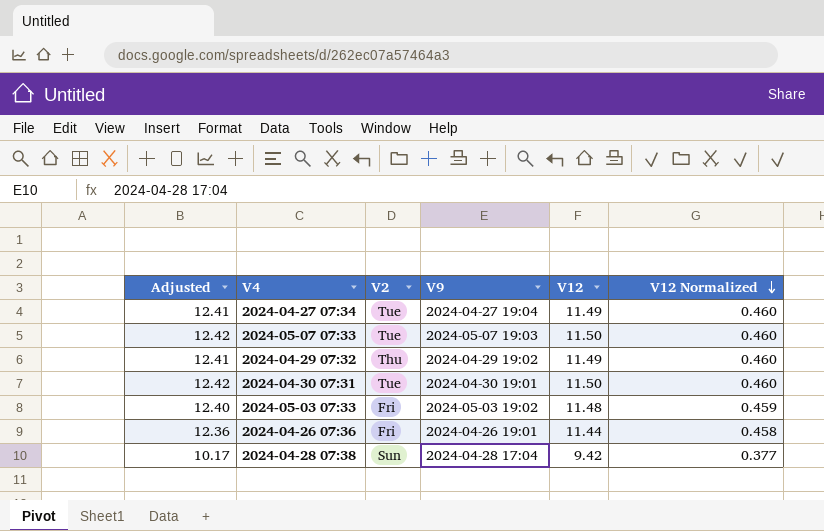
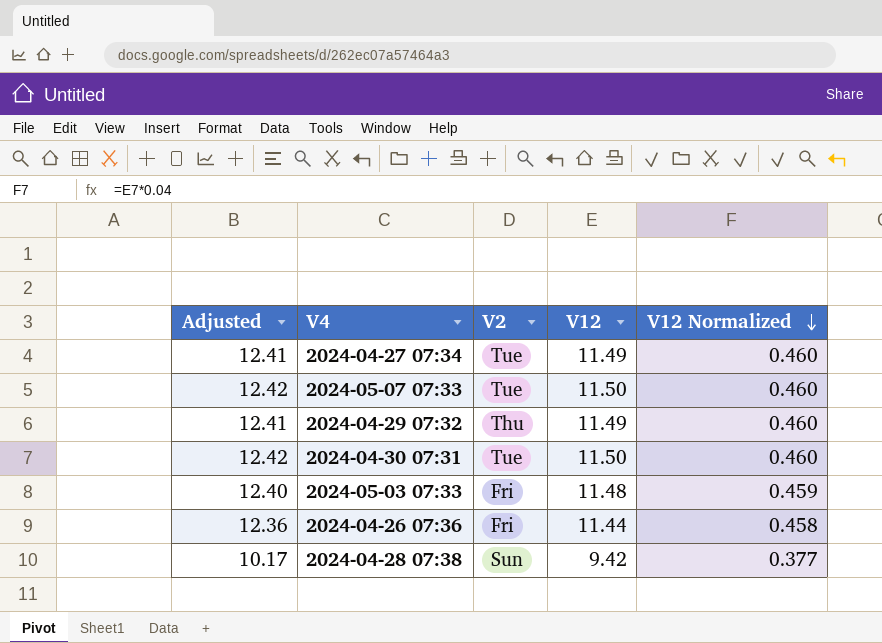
column V9 | position: 4 -> none

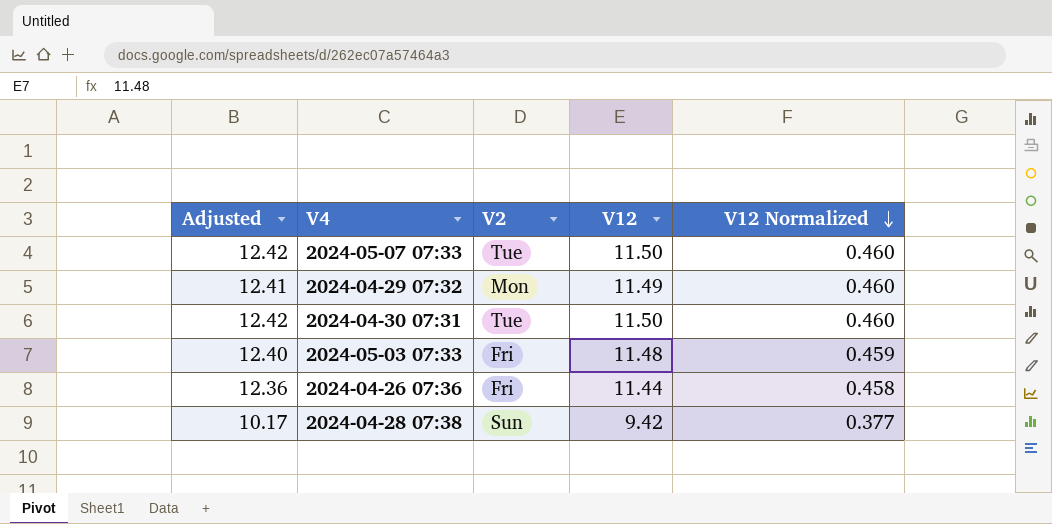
row 2024-04-27 07:34: 12.41 | Tue | 11.49 | 0.460 -> none
2024-04-29 07:32 | V2: Thu -> Mon

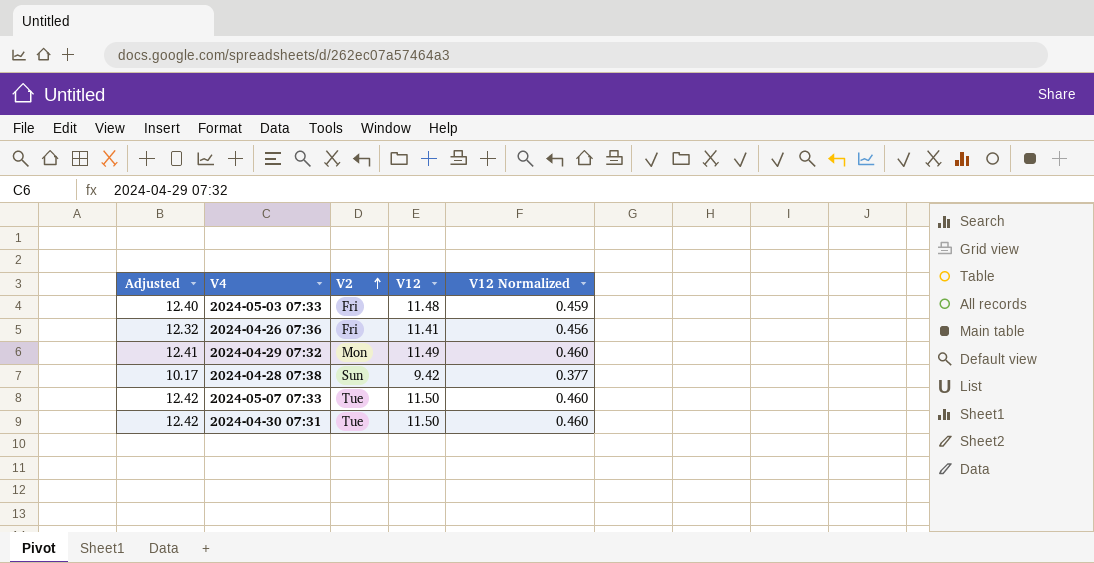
row order: V12 Normalized descending -> V2 ascending
2024-04-26 07:36 | Adjusted: 12.36 -> 12.32
2024-04-26 07:36 | V12: 11.44 -> 11.41
2024-04-26 07:36 | V12 Normalized: 0.458 -> 0.456

